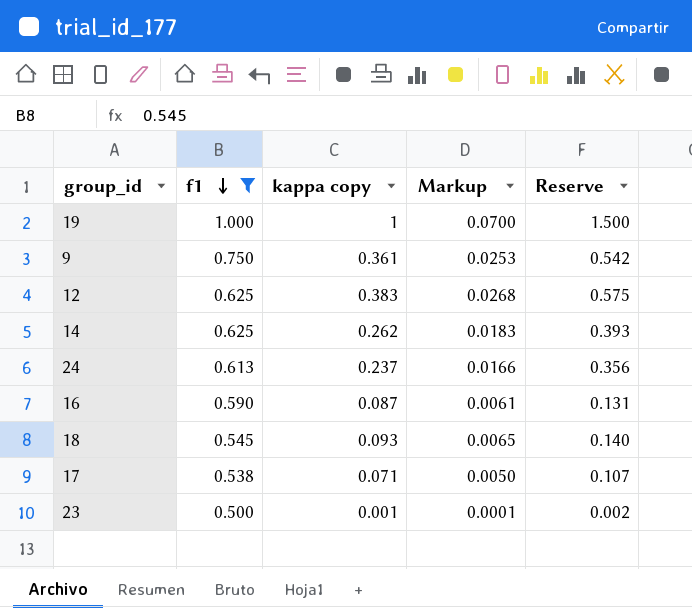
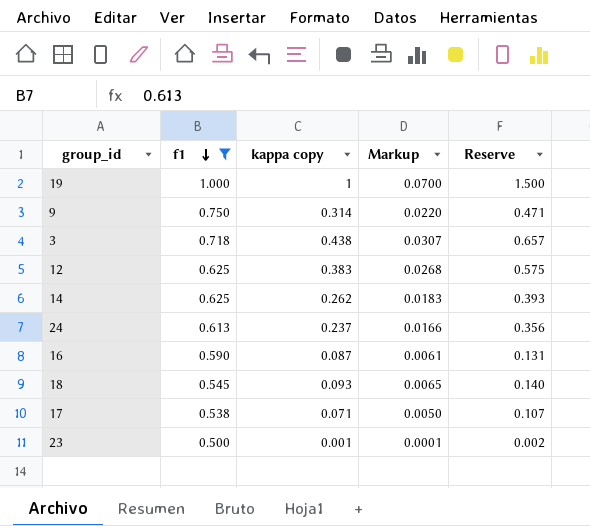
9 | kappa copy: 0.361 -> 0.314
9 | Markup: 0.0253 -> 0.0220
9 | Reserve: 0.542 -> 0.471
row 3: none -> 0.718 | 0.438 | 0.0307 | 0.657

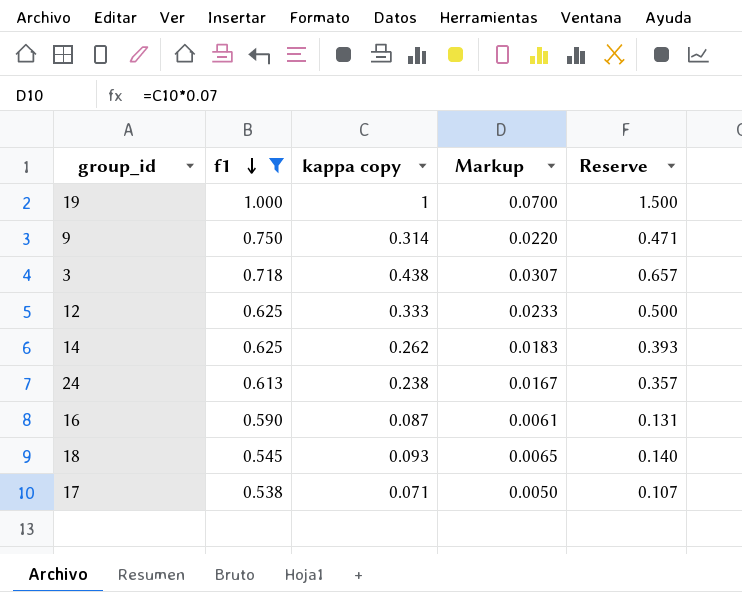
row 23: 0.500 | 0.001 | 0.0001 | 0.002 -> none
12 | kappa copy: 0.383 -> 0.333
12 | Markup: 0.0268 -> 0.0233
12 | Reserve: 0.575 -> 0.500
24 | kappa copy: 0.237 -> 0.238
24 | Markup: 0.0166 -> 0.0167
24 | Reserve: 0.356 -> 0.357

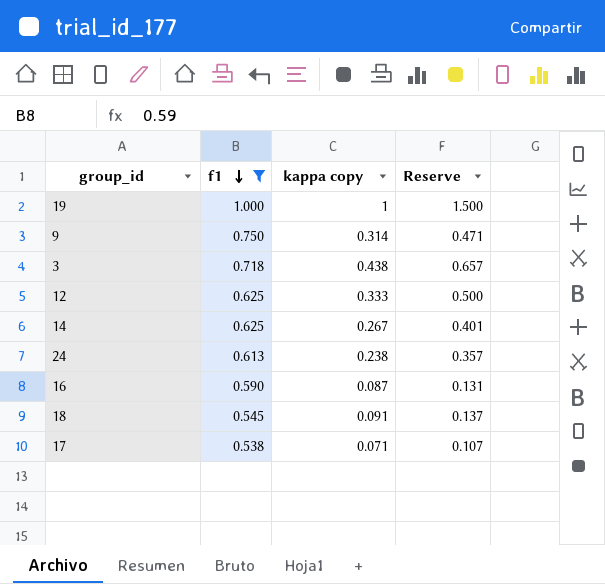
column Markup | formula: [kappa copy] * 0.07 -> none
14 | kappa copy: 0.262 -> 0.267
14 | Reserve: 0.393 -> 0.401
18 | kappa copy: 0.093 -> 0.091
18 | Reserve: 0.140 -> 0.137

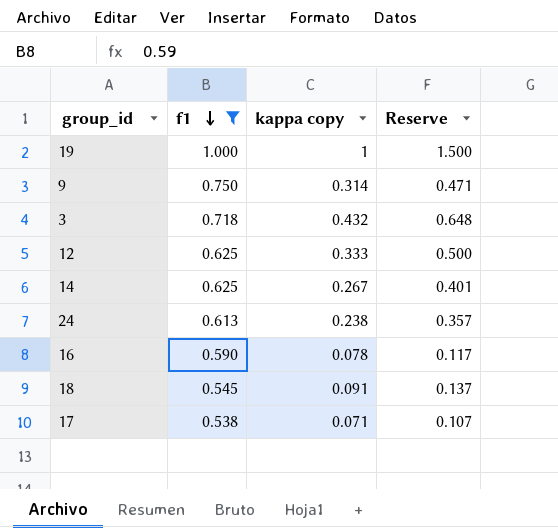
3 | kappa copy: 0.438 -> 0.432
3 | Reserve: 0.657 -> 0.648
16 | kappa copy: 0.087 -> 0.078
16 | Reserve: 0.131 -> 0.117

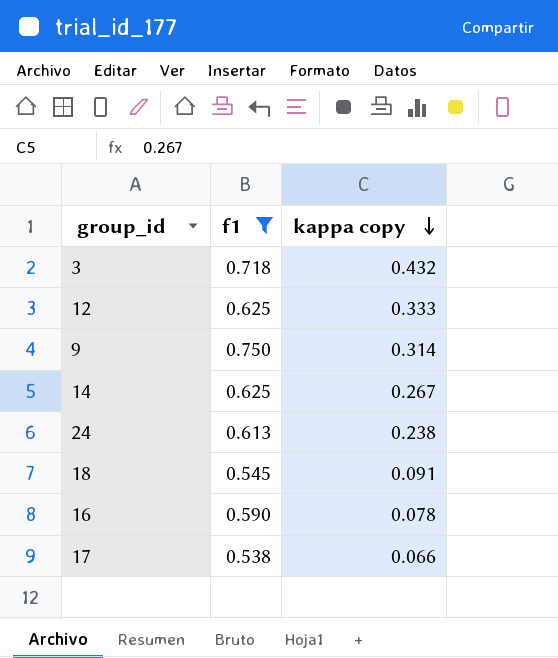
row order: f1 descending -> kappa copy descending
column Reserve | formula: [kappa copy] * 1.5 -> none
row 19: 1.000 | 1 | 1.500 -> none
17 | kappa copy: 0.071 -> 0.066

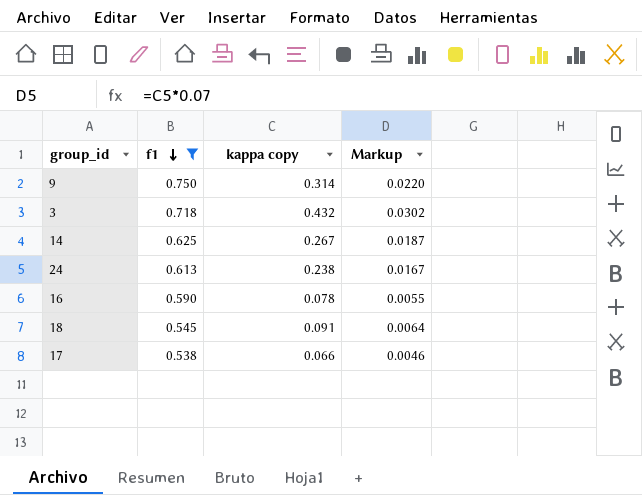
row order: kappa copy descending -> f1 descending
column Markup | formula: none -> [kappa copy] * 0.07
row 12: 0.625 | 0.333 -> none

